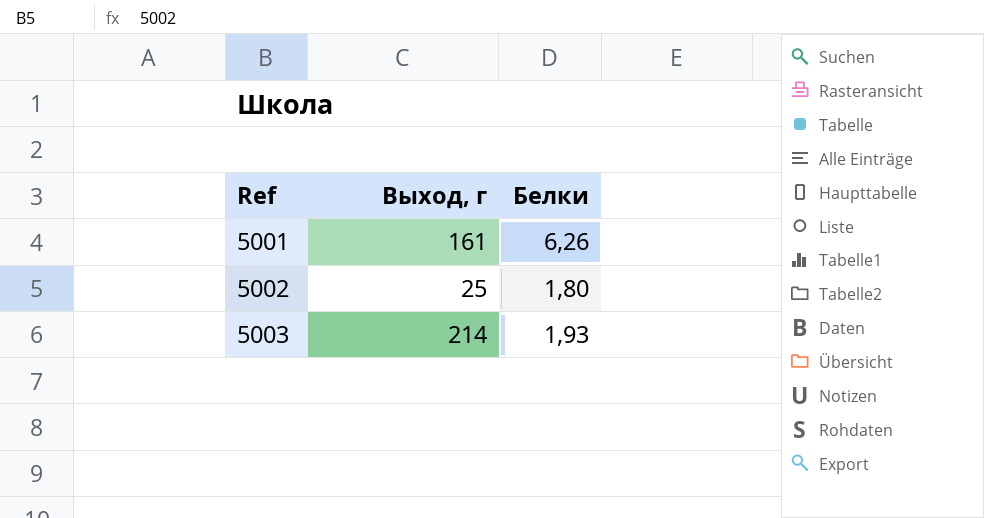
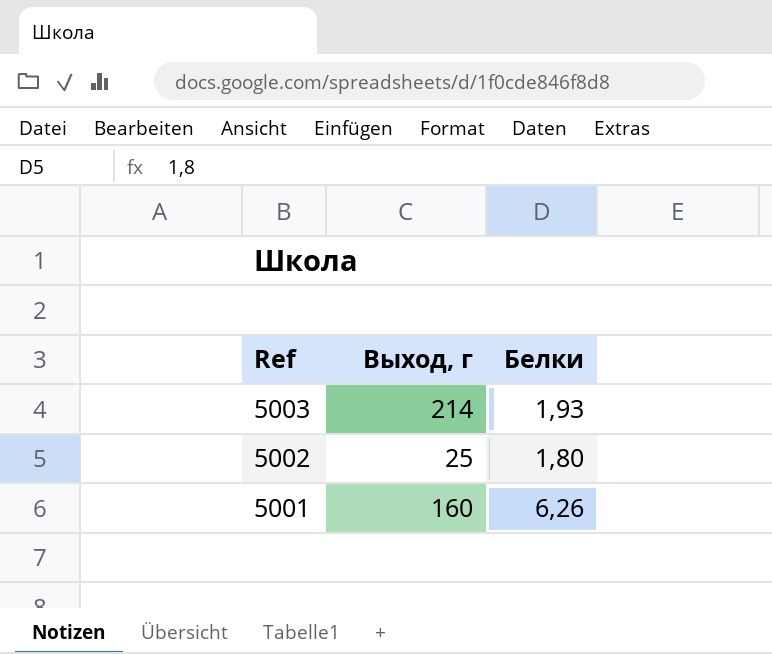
row order: Ref ascending -> Ref descending
5001 | Выход, г: 161 -> 160

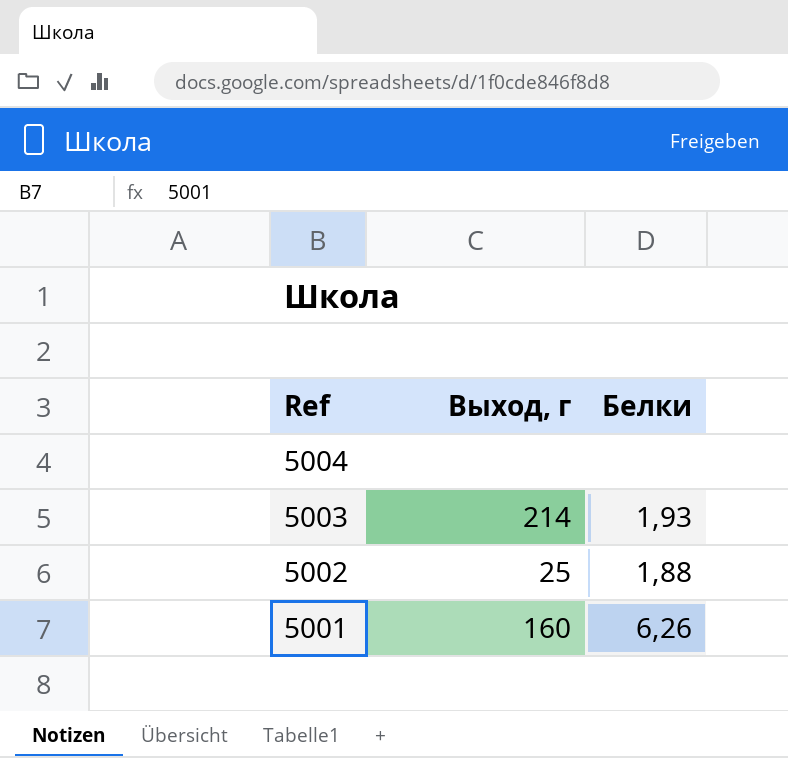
row 5004: none -> none | none
5002 | Белки: 1,80 -> 1,88

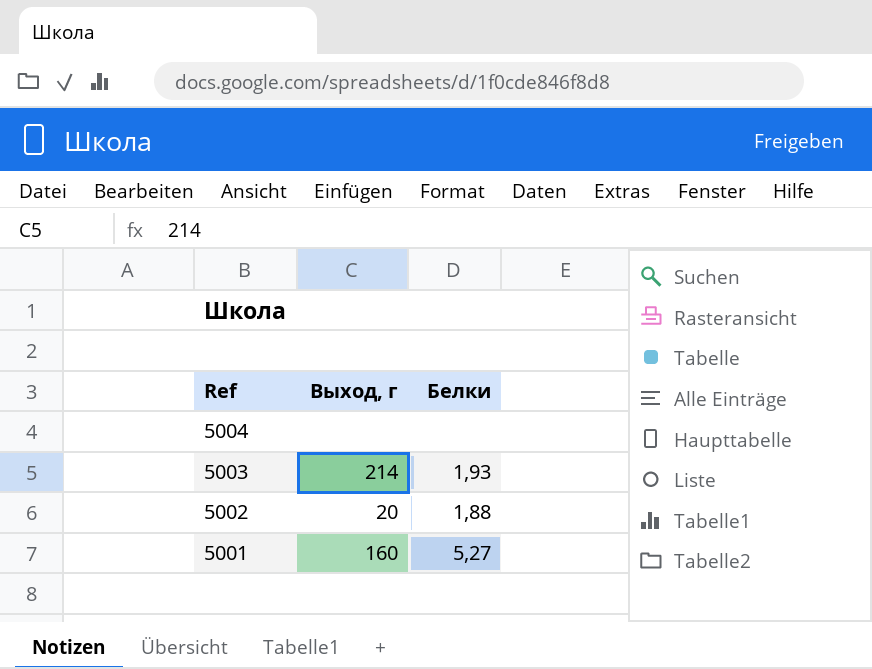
5002 | Выход, г: 25 -> 20
5001 | Белки: 6,26 -> 5,27

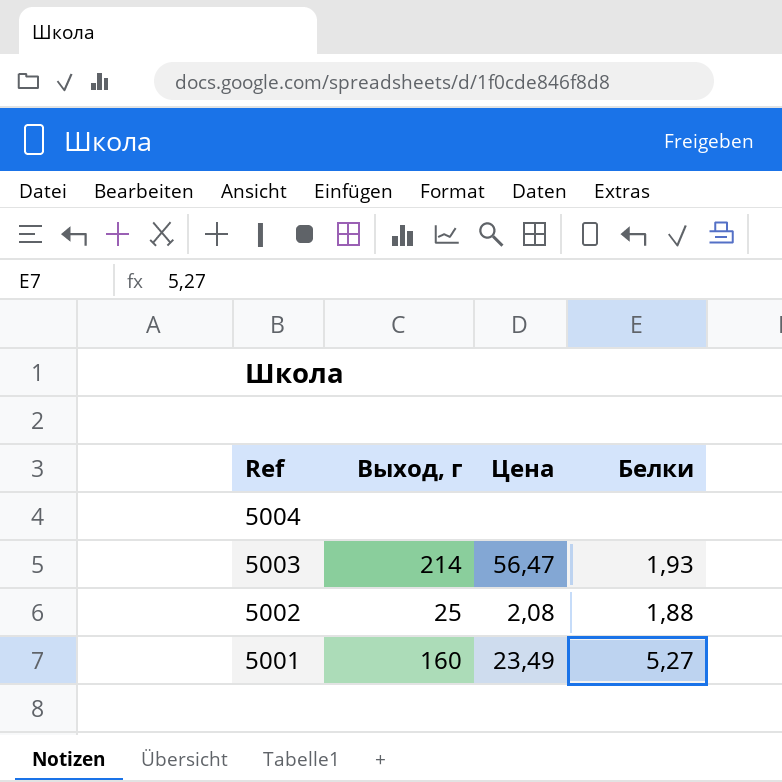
column Цена | position: none -> 3
5002 | Выход, г: 20 -> 25

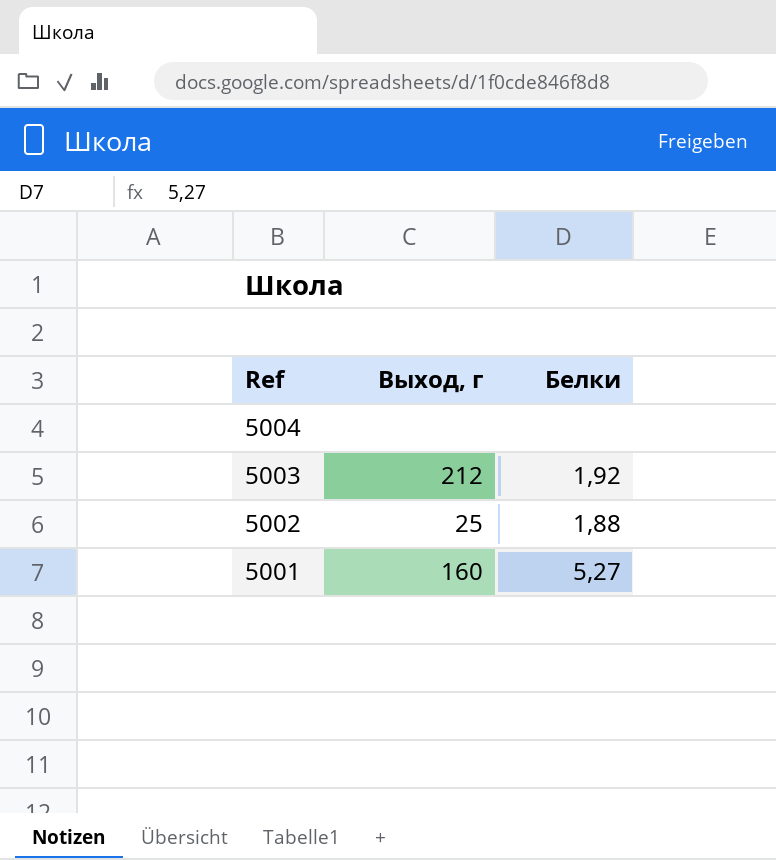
column Цена | position: 3 -> none
5003 | Выход, г: 214 -> 212
5003 | Белки: 1,93 -> 1,92

